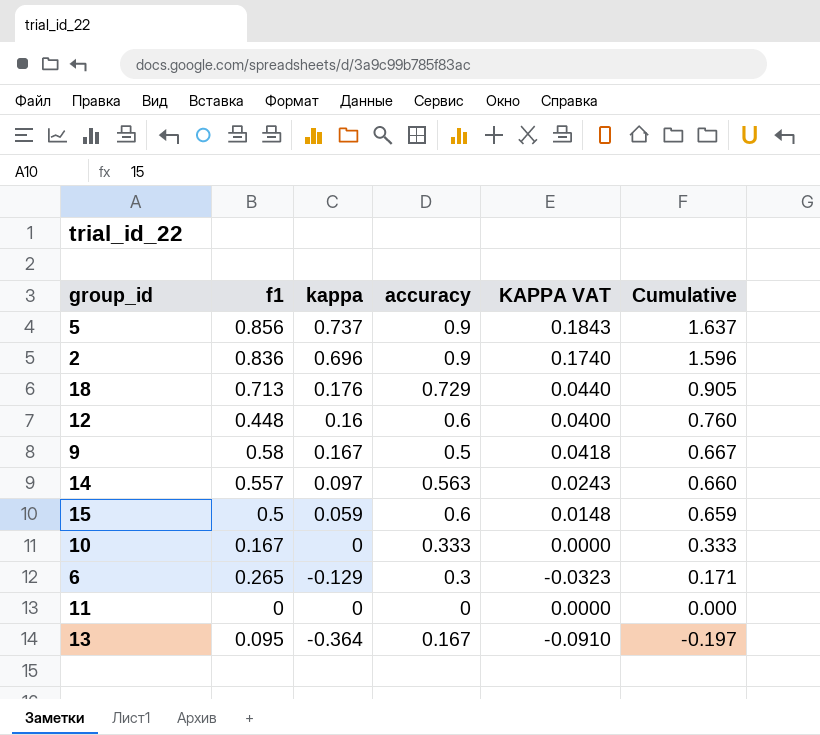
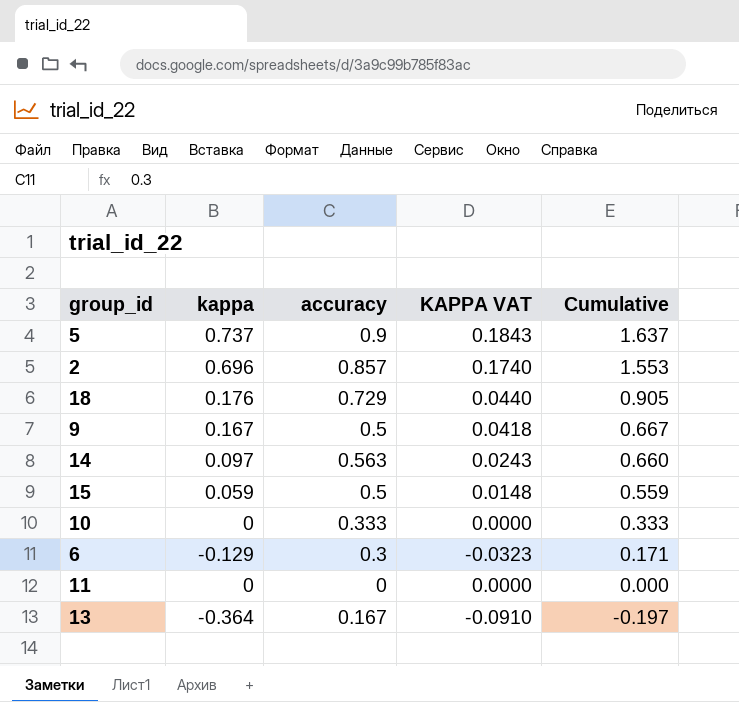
column f1 | position: 2 -> none
row 12: 0.448 | 0.16 | 0.6 | 0.0400 | 0.760 -> none
2 | accuracy: 0.9 -> 0.857
2 | Cumulative: 1.596 -> 1.553
15 | accuracy: 0.6 -> 0.5
15 | Cumulative: 0.659 -> 0.559

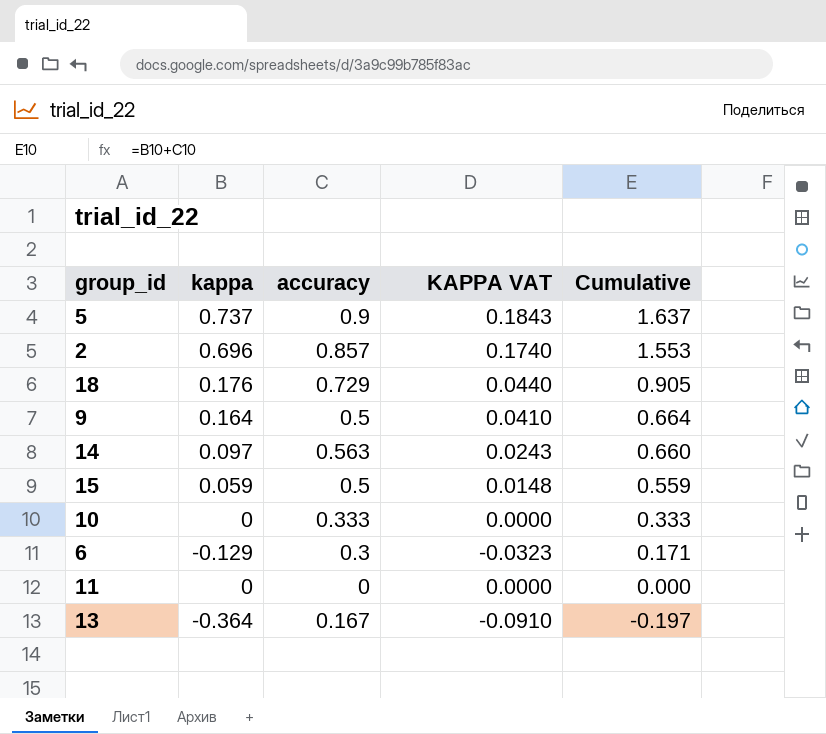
9 | kappa: 0.167 -> 0.164
9 | KAPPA VAT: 0.0418 -> 0.0410
9 | Cumulative: 0.667 -> 0.664

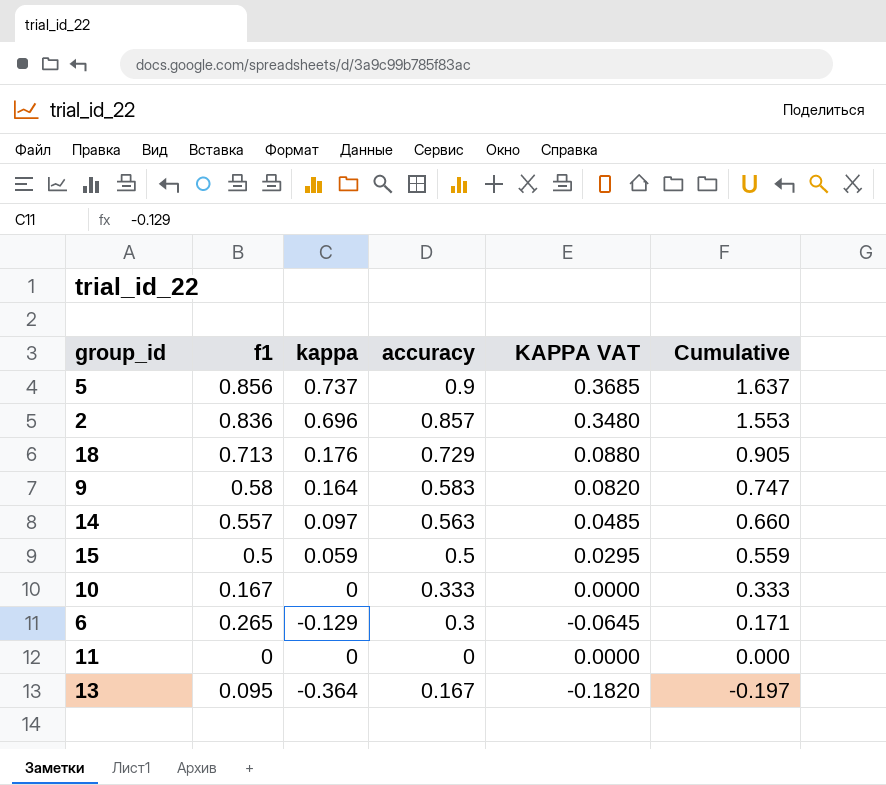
column f1 | position: none -> 2
column KAPPA VAT | formula: [kappa] * 0.25 -> [kappa] * 0.5
9 | accuracy: 0.5 -> 0.583
9 | Cumulative: 0.664 -> 0.747

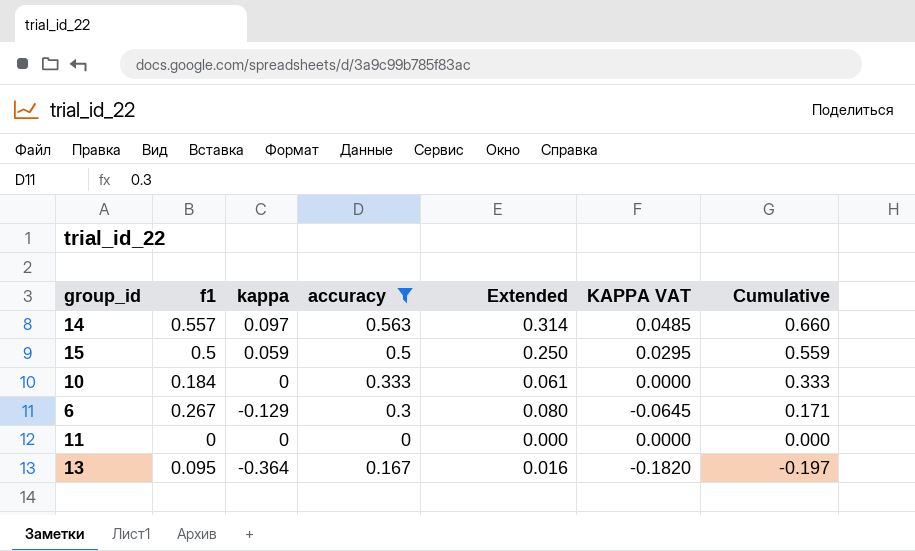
filter: none -> accuracy <= 0.563
column Extended | formula: none -> [f1] * [accuracy]
10 | f1: 0.167 -> 0.184
6 | f1: 0.265 -> 0.267

